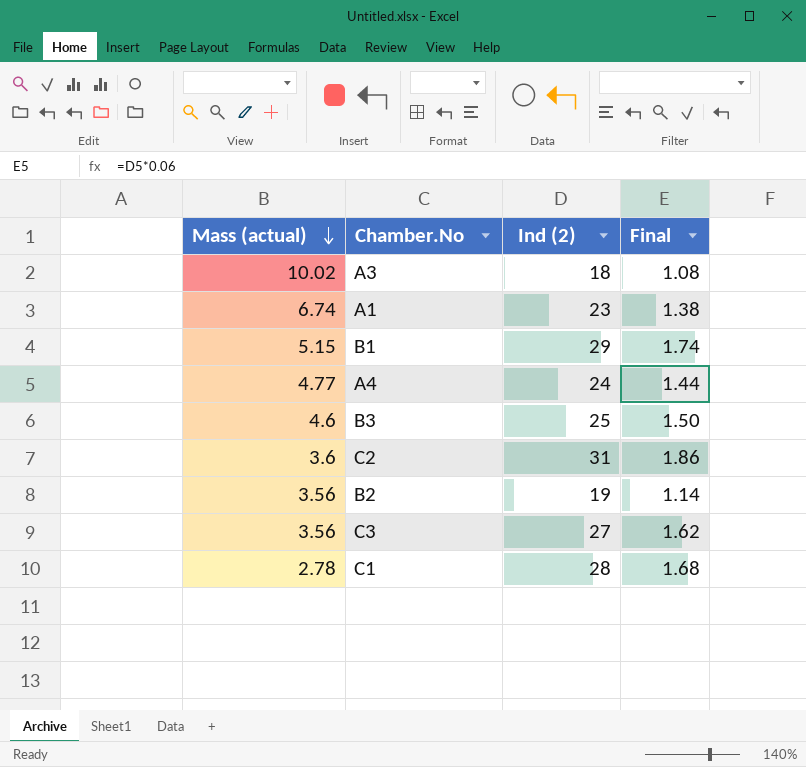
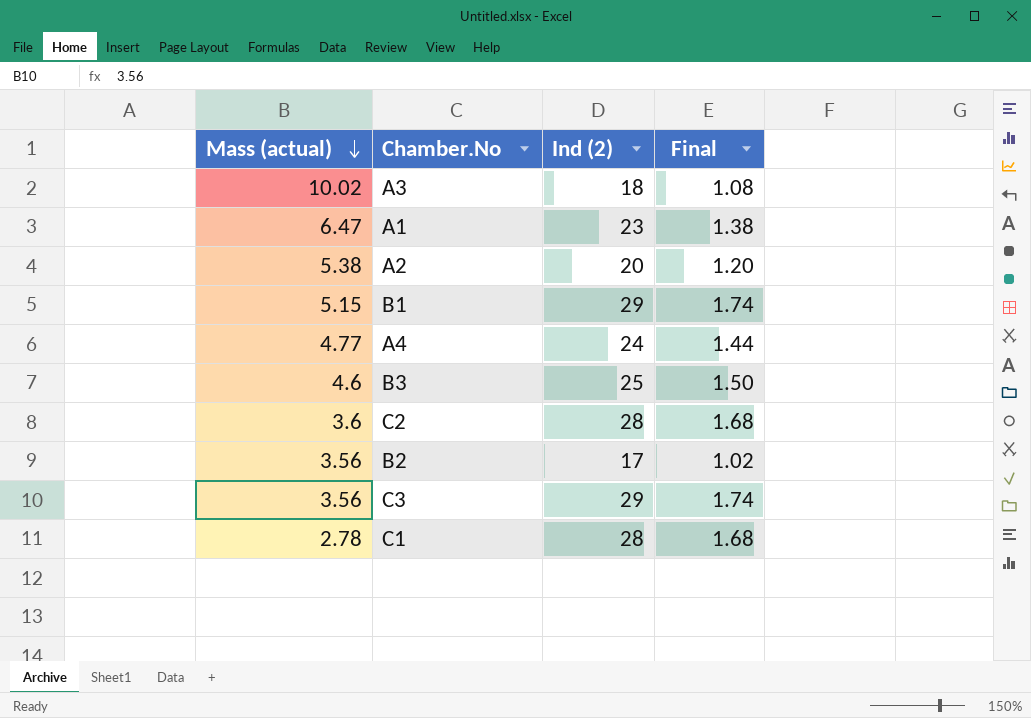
A1 | Mass (actual): 6.74 -> 6.47
row A2: none -> 5.38 | 20 | 1.20
C2 | Ind (2): 31 -> 28
C2 | Final: 1.86 -> 1.68
B2 | Ind (2): 19 -> 17
B2 | Final: 1.14 -> 1.02
C3 | Ind (2): 27 -> 29
C3 | Final: 1.62 -> 1.74

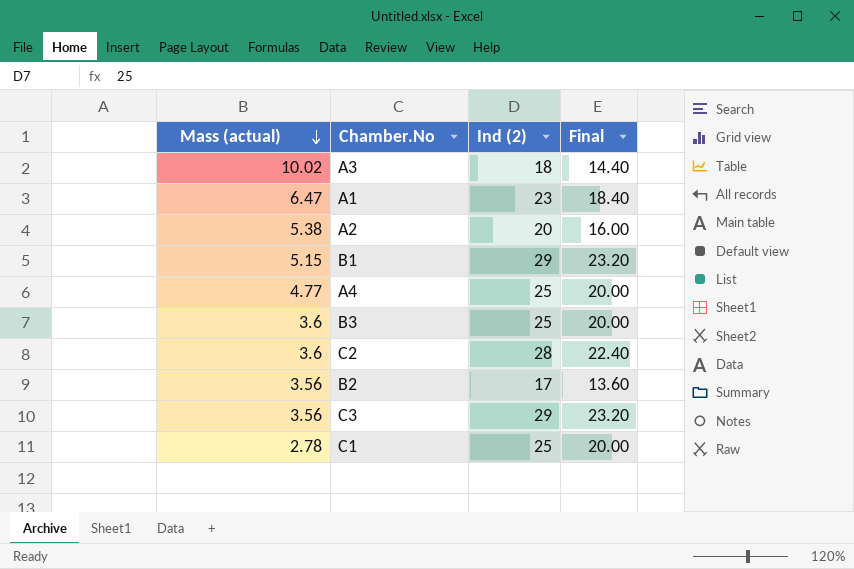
column Final | formula: [Ind (2)] * 0.06 -> [Ind (2)] * 0.8
A4 | Ind (2): 24 -> 25
B3 | Mass (actual): 4.6 -> 3.6
C1 | Ind (2): 28 -> 25

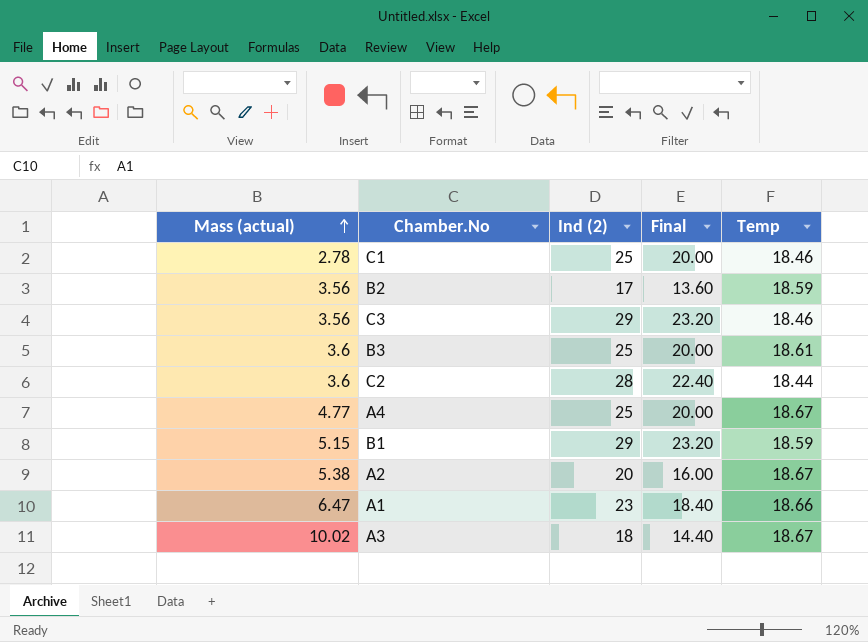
row order: Mass (actual) descending -> Mass (actual) ascending
column Temp | position: none -> 5

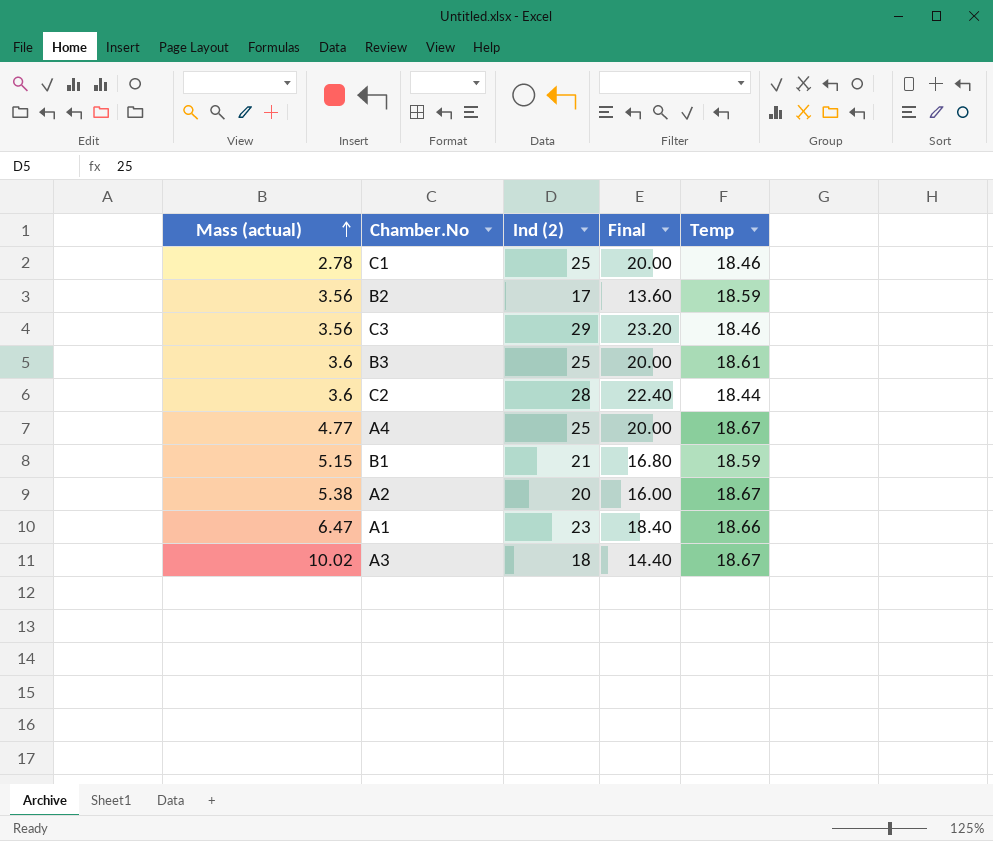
B1 | Ind (2): 29 -> 21
B1 | Final: 23.20 -> 16.80

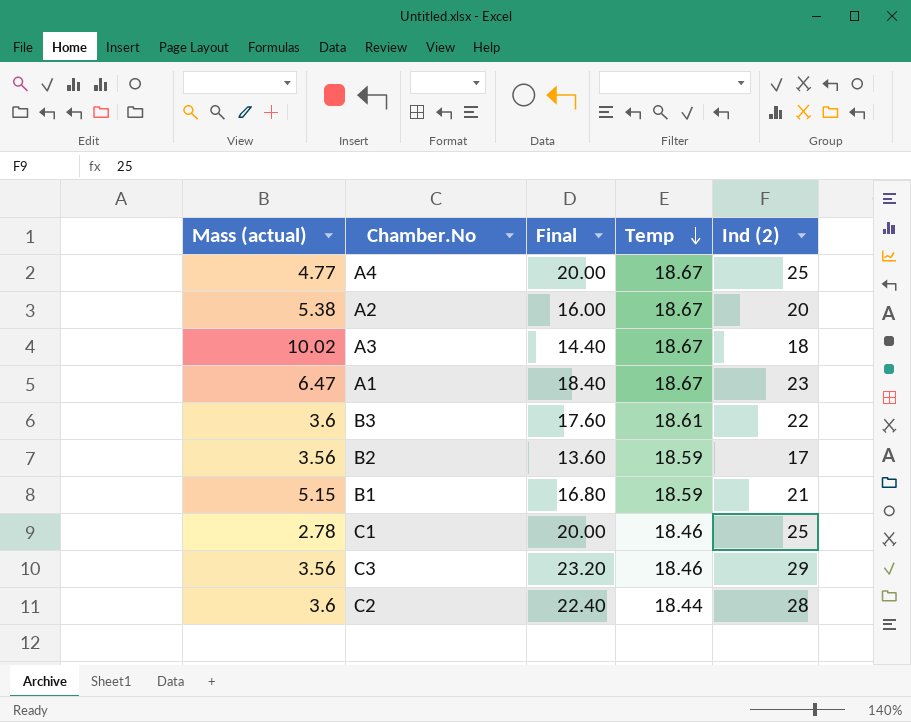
row order: Mass (actual) ascending -> Temp descending
column Ind (2) | position: 3 -> 5
A1 | Temp: 18.66 -> 18.67
B3 | Final: 20.00 -> 17.60
B3 | Ind (2): 25 -> 22

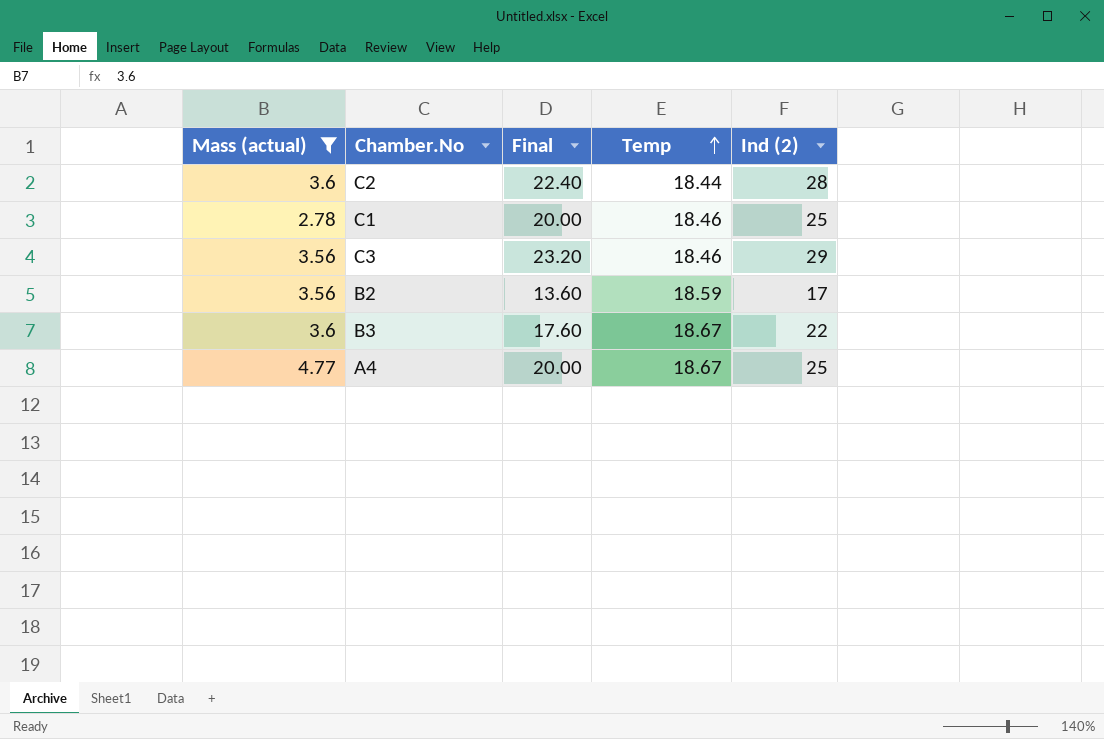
filter: none -> Mass (actual) <= 4.77
row order: Temp descending -> Temp ascending
B3 | Temp: 18.61 -> 18.67

